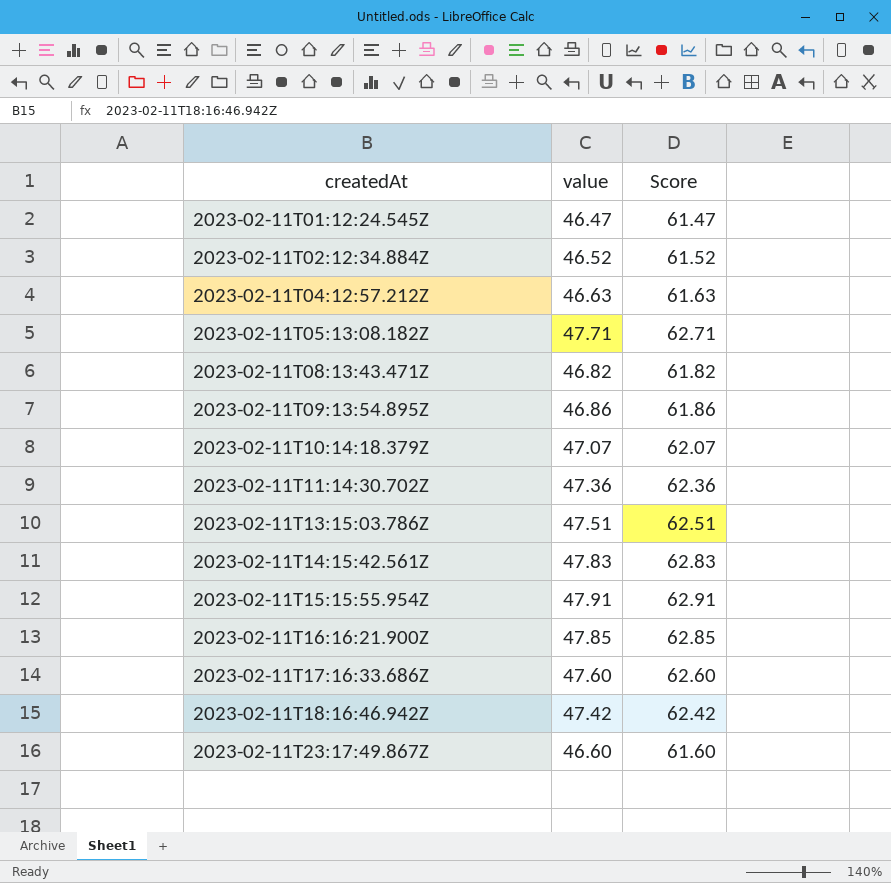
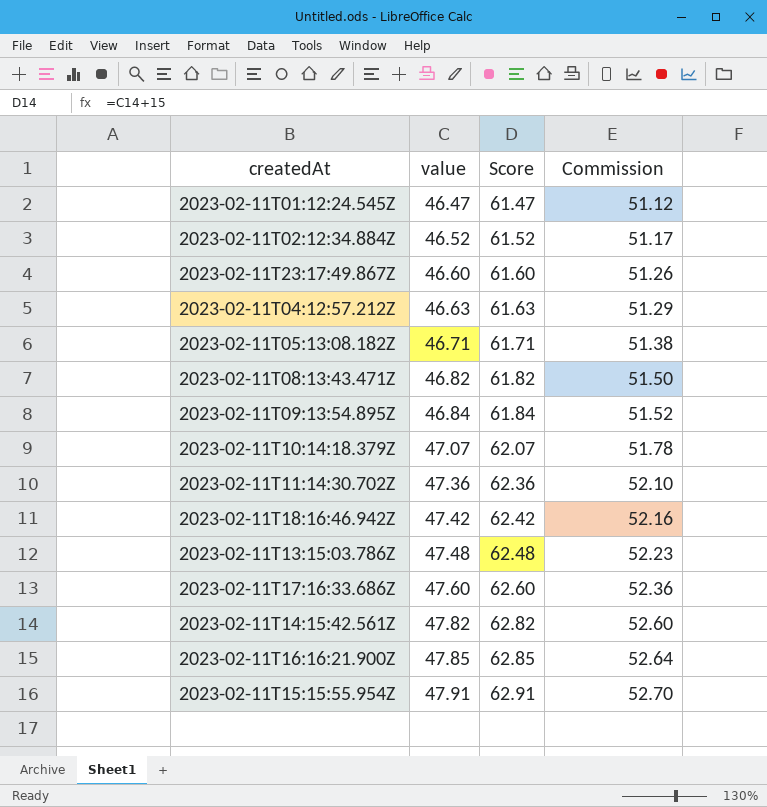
row order: createdAt ascending -> value ascending
column Commission | formula: none -> [value] * 1.1
2023-02-11T05:13:08.182Z | value: 47.71 -> 46.71
2023-02-11T05:13:08.182Z | Score: 62.71 -> 61.71
2023-02-11T09:13:54.895Z | value: 46.86 -> 46.84
2023-02-11T09:13:54.895Z | Score: 61.86 -> 61.84
2023-02-11T13:15:03.786Z | value: 47.51 -> 47.48
2023-02-11T13:15:03.786Z | Score: 62.51 -> 62.48
2023-02-11T14:15:42.561Z | value: 47.83 -> 47.82
2023-02-11T14:15:42.561Z | Score: 62.83 -> 62.82

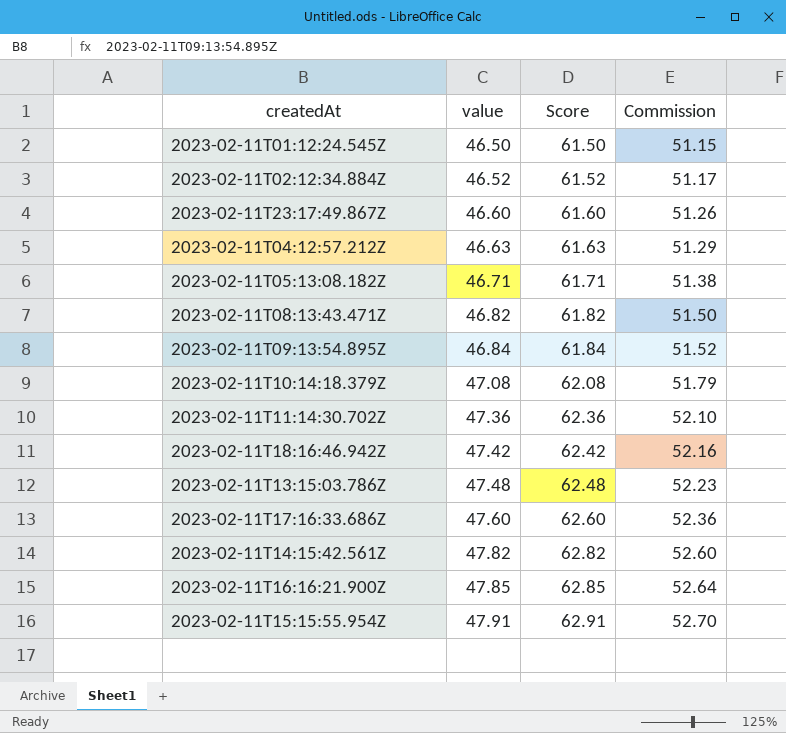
2023-02-11T01:12:24.545Z | value: 46.47 -> 46.50
2023-02-11T01:12:24.545Z | Score: 61.47 -> 61.50
2023-02-11T01:12:24.545Z | Commission: 51.12 -> 51.15
2023-02-11T10:14:18.379Z | value: 47.07 -> 47.08
2023-02-11T10:14:18.379Z | Score: 62.07 -> 62.08
2023-02-11T10:14:18.379Z | Commission: 51.78 -> 51.79

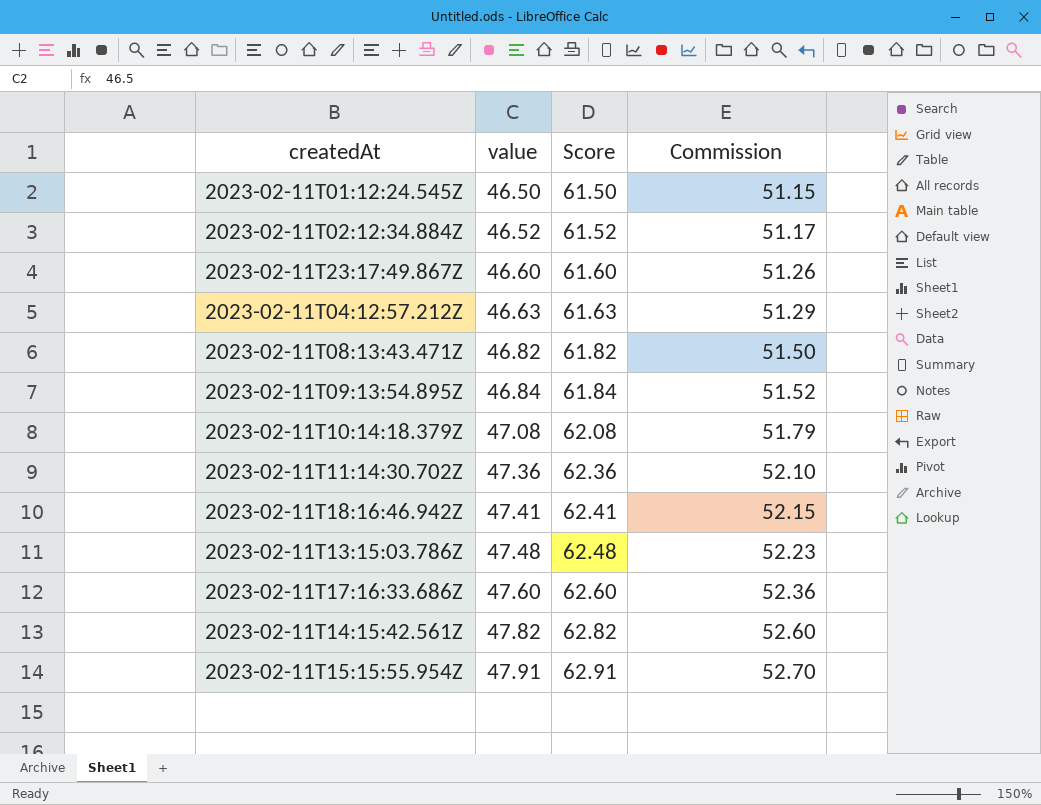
row 2023-02-11T05:13:08.182Z: 46.71 | 61.71 | 51.38 -> none
row 2023-02-11T16:16:21.900Z: 47.85 | 62.85 | 52.64 -> none
2023-02-11T18:16:46.942Z | value: 47.42 -> 47.41
2023-02-11T18:16:46.942Z | Score: 62.42 -> 62.41
2023-02-11T18:16:46.942Z | Commission: 52.16 -> 52.15

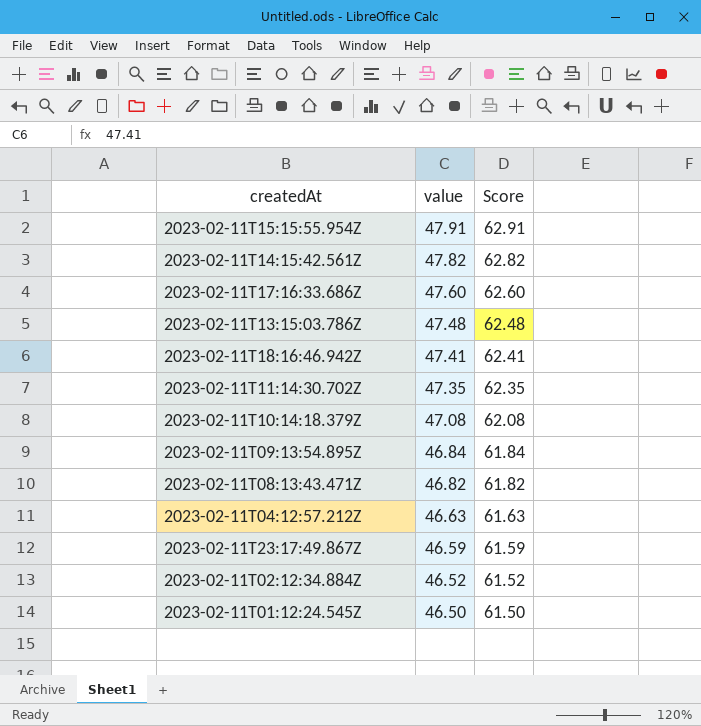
row order: value ascending -> value descending
column Commission | formula: [value] * 1.1 -> none
2023-02-11T11:14:30.702Z | value: 47.36 -> 47.35
2023-02-11T11:14:30.702Z | Score: 62.36 -> 62.35
2023-02-11T23:17:49.867Z | value: 46.60 -> 46.59
2023-02-11T23:17:49.867Z | Score: 61.60 -> 61.59

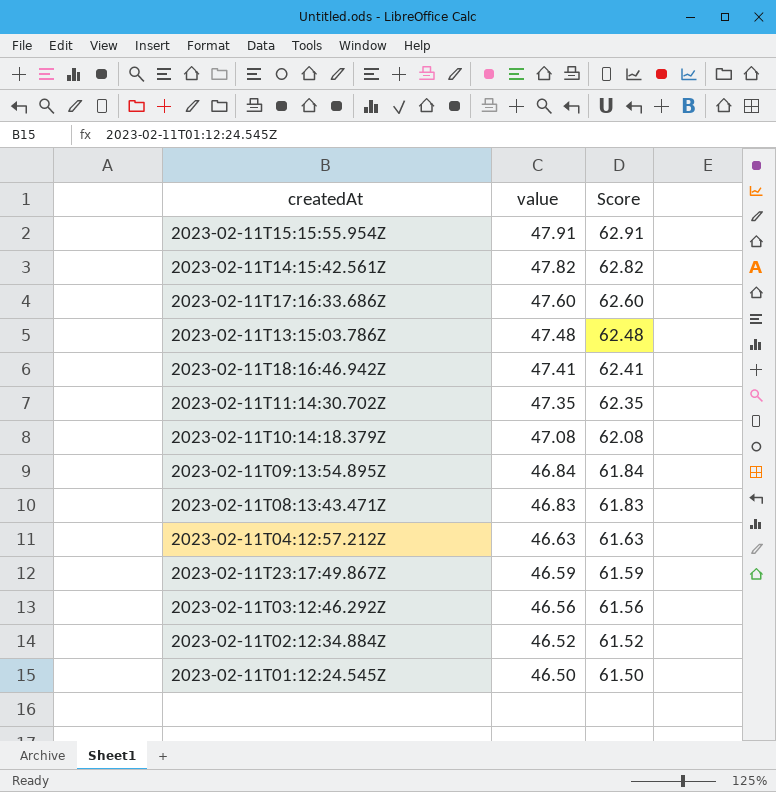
2023-02-11T08:13:43.471Z | value: 46.82 -> 46.83
2023-02-11T08:13:43.471Z | Score: 61.82 -> 61.83
row 2023-02-11T03:12:46.292Z: none -> 46.56 | 61.56

